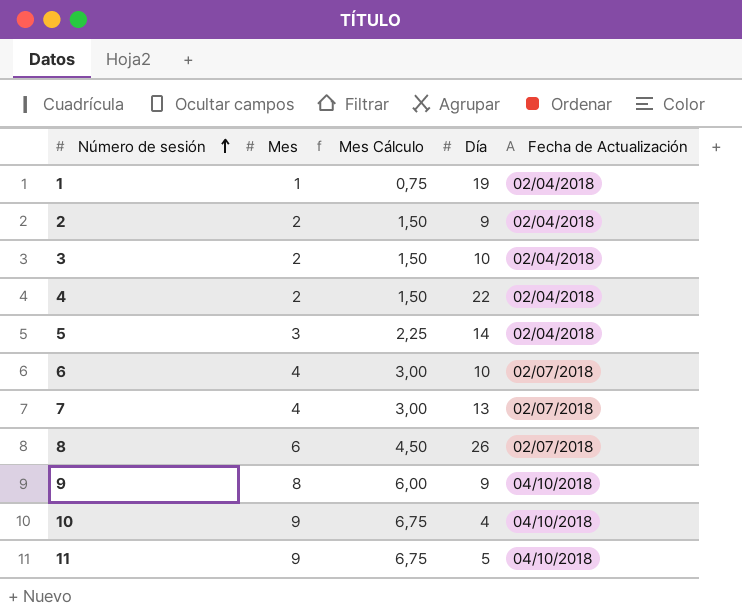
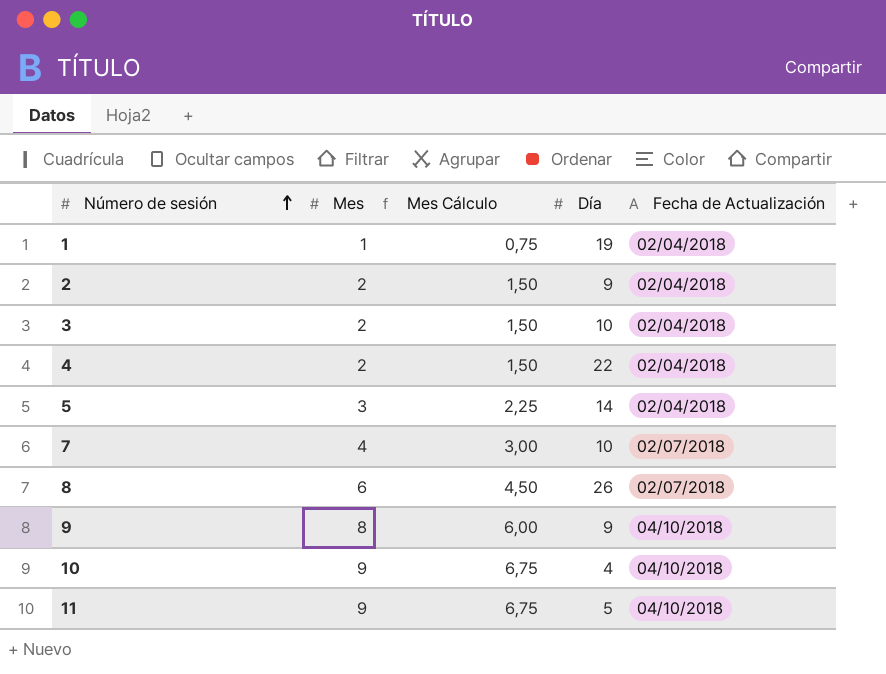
row 6: 4 | 3,00 | 10 | 02/07/2018 -> none
7 | Día: 13 -> 10

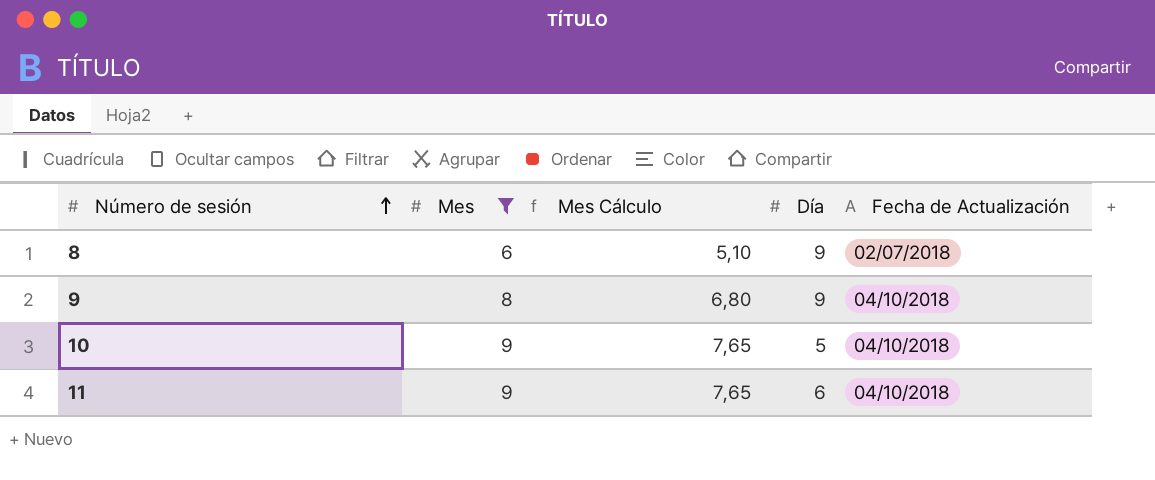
filter: none -> Mes >= 6
column Mes Cálculo | formula: [Mes] * 0,75 -> [Mes] * 0,85
8 | Día: 26 -> 9
10 | Día: 4 -> 5
11 | Día: 5 -> 6

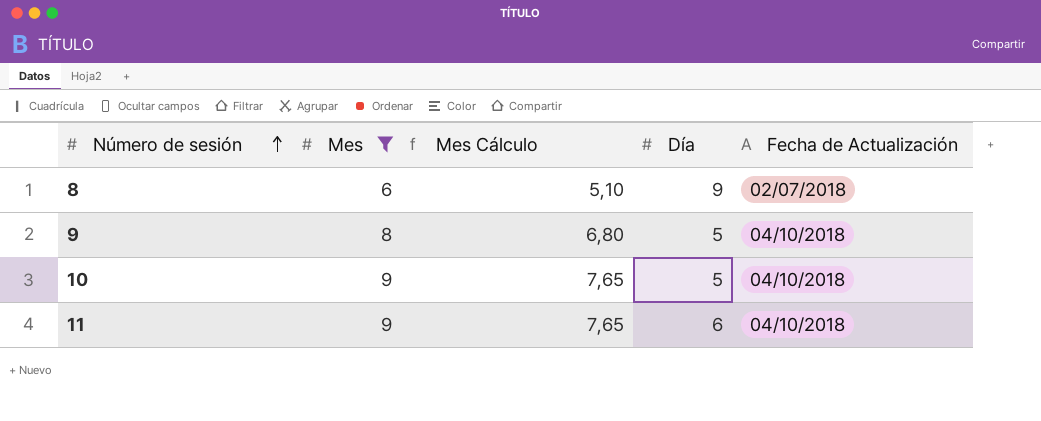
9 | Día: 9 -> 5

